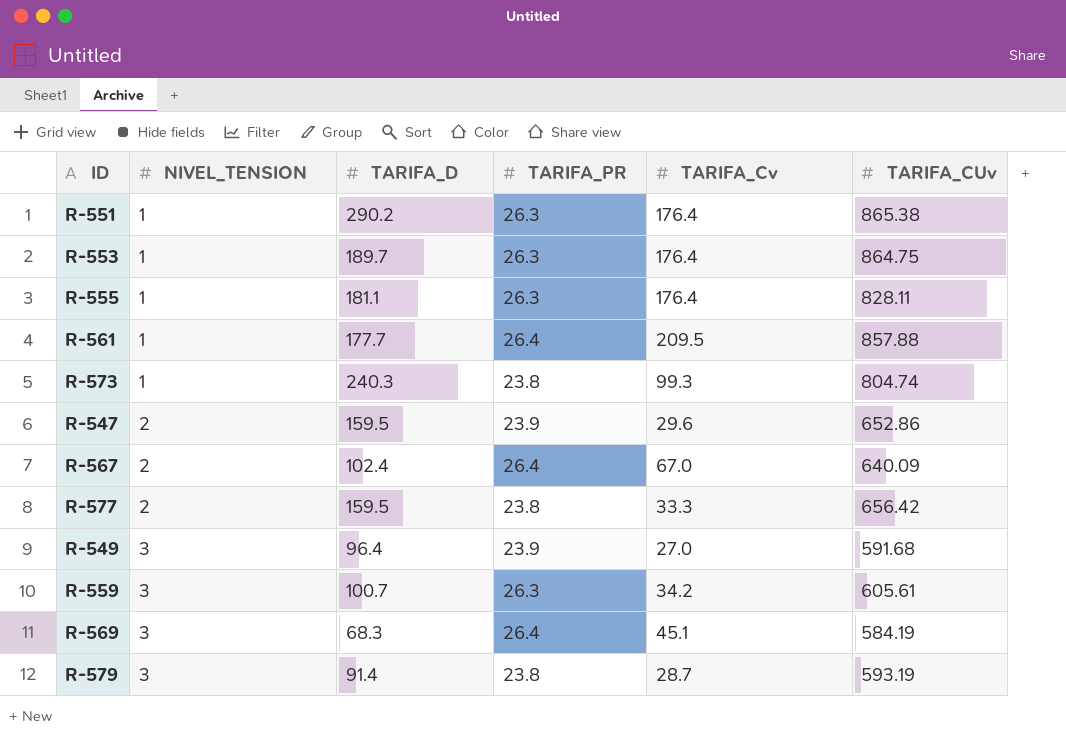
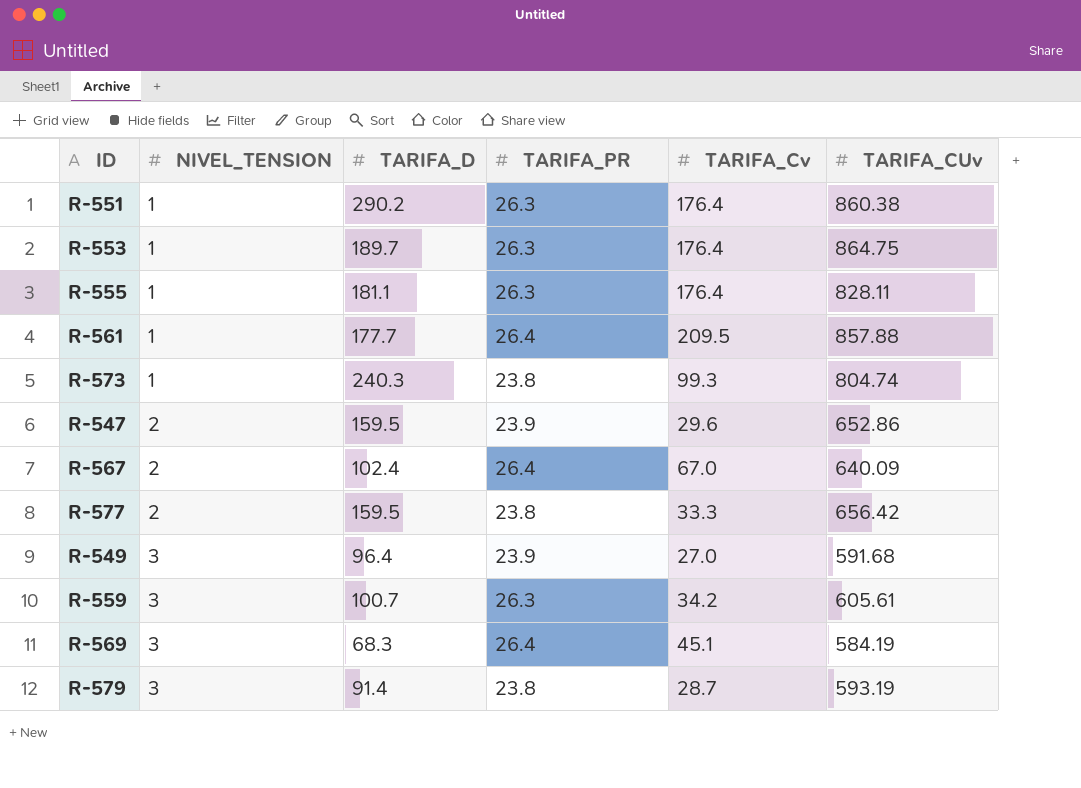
R-551 | TARIFA_CUv: 865.38 -> 860.38

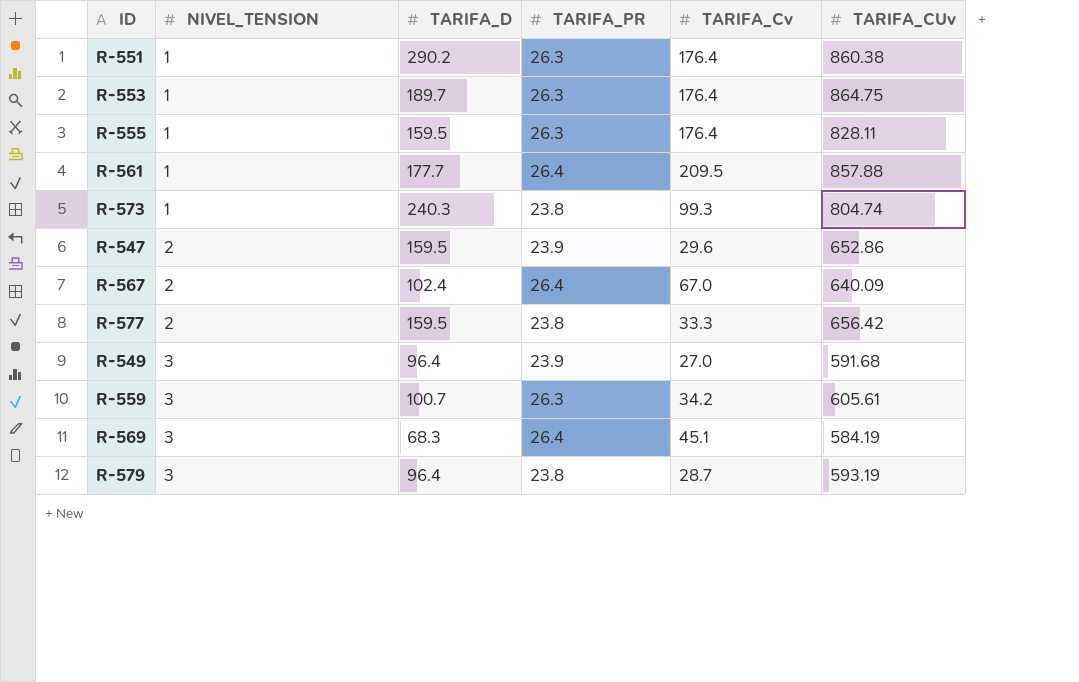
R-555 | TARIFA_D: 181.1 -> 159.5
R-579 | TARIFA_D: 91.4 -> 96.4

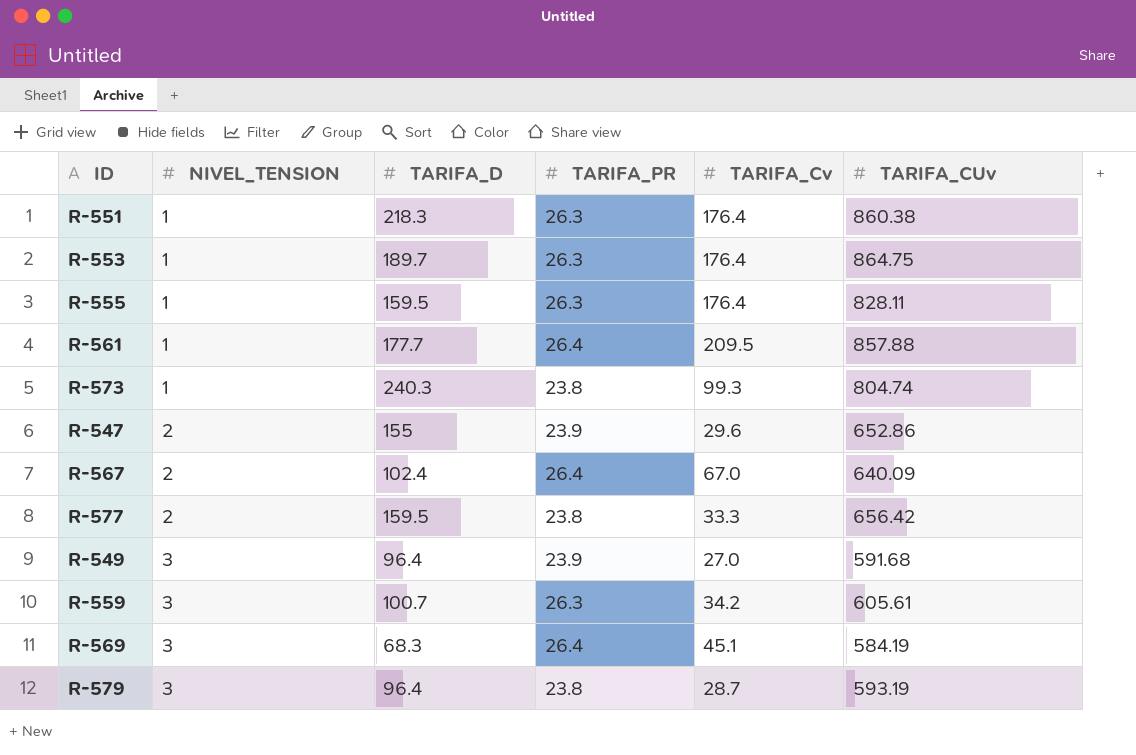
R-551 | TARIFA_D: 290.2 -> 218.3
R-547 | TARIFA_D: 159.5 -> 155

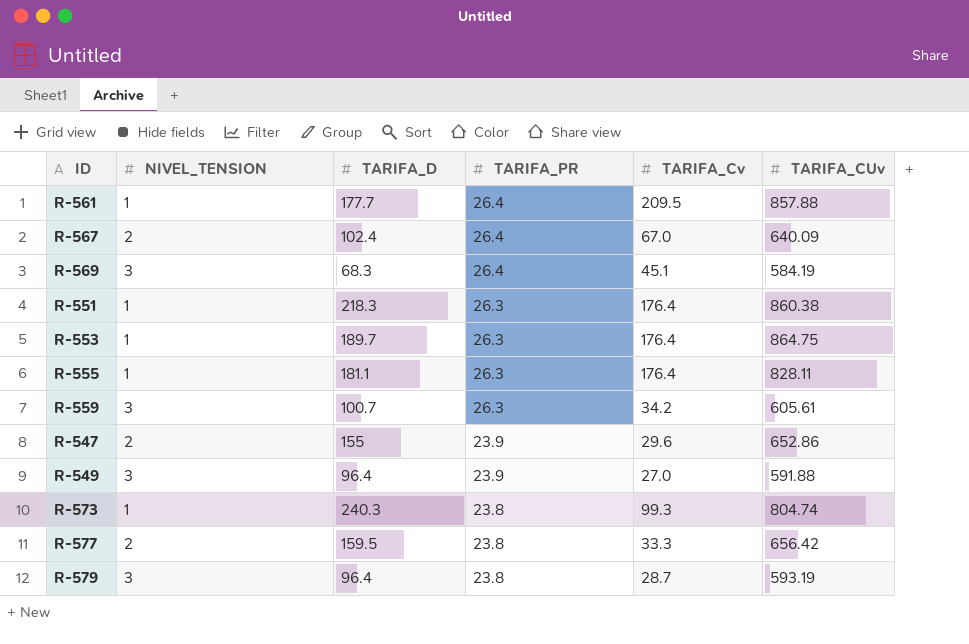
row order: NIVEL_TENSION ascending -> TARIFA_PR descending
R-555 | TARIFA_D: 159.5 -> 181.1
R-549 | TARIFA_CUv: 591.68 -> 591.88

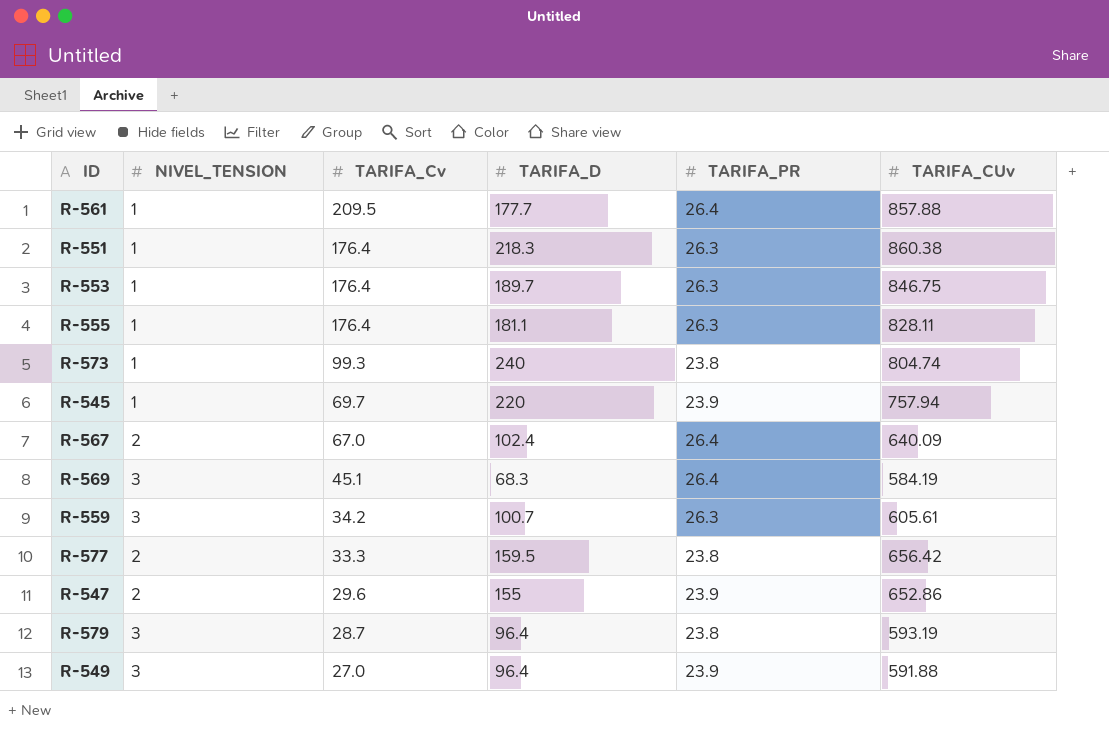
row order: TARIFA_PR descending -> TARIFA_Cv descending
column TARIFA_Cv | position: 5 -> 3
R-553 | TARIFA_CUv: 864.75 -> 846.75
R-573 | TARIFA_D: 240.3 -> 240
row R-545: none -> 1 | 69.7 | 220 | 23.9 | 757.94

